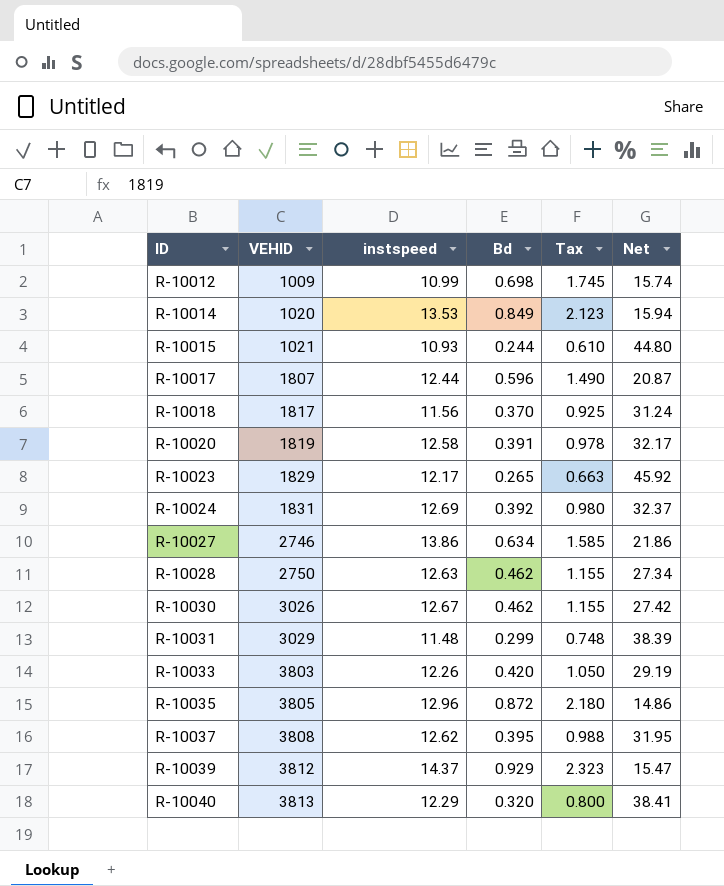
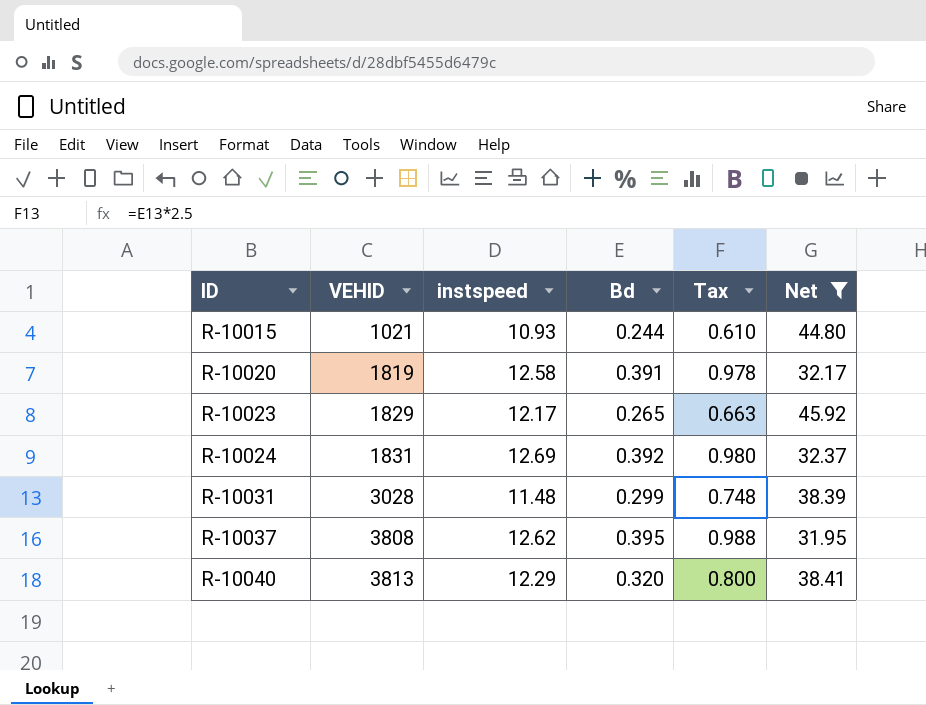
filter: none -> Net >= 31.95
R-10031 | VEHID: 3029 -> 3028

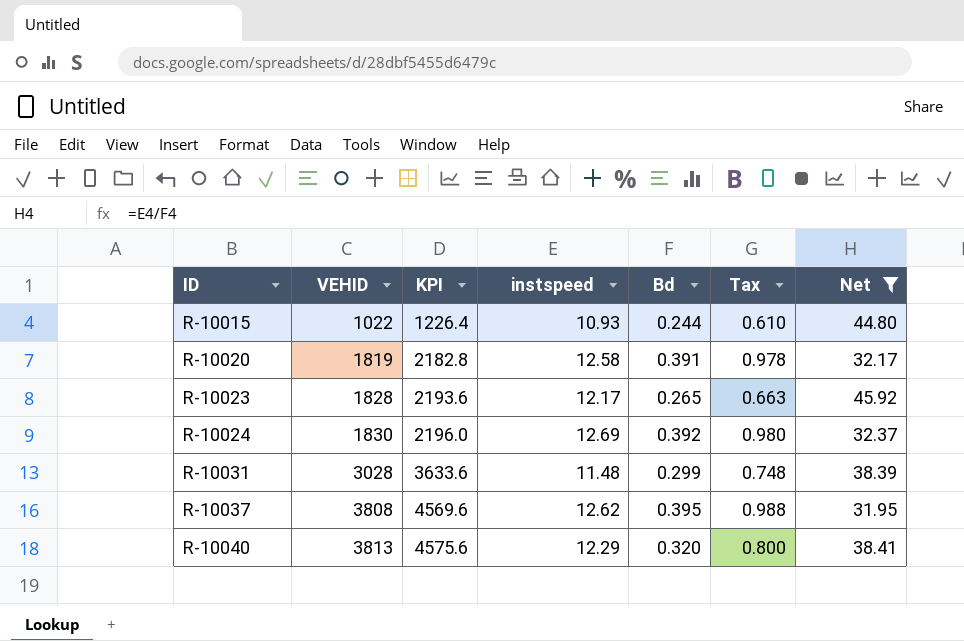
column KPI | formula: none -> [VEHID] * 1.2
R-10015 | VEHID: 1021 -> 1022
R-10023 | VEHID: 1829 -> 1828
R-10024 | VEHID: 1831 -> 1830

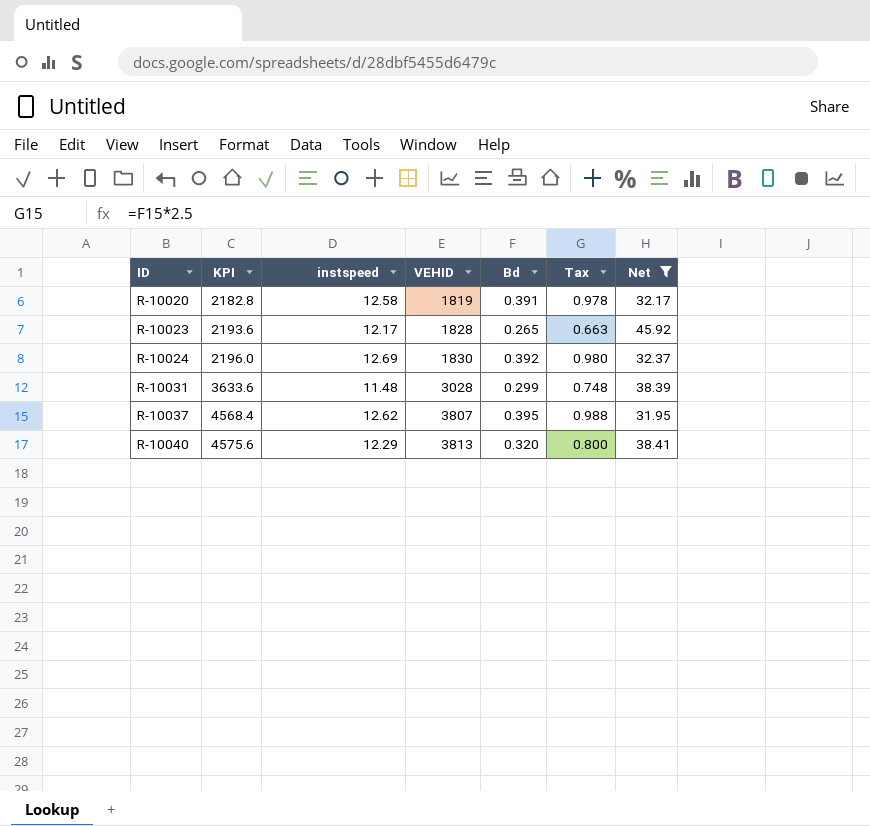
column VEHID | position: 2 -> 4
row R-10015: 1022 | 1226.4 | 10.93 | 0.244 | 0.610 | 44.80 -> none
R-10037 | KPI: 4569.6 -> 4568.4
R-10037 | VEHID: 3808 -> 3807

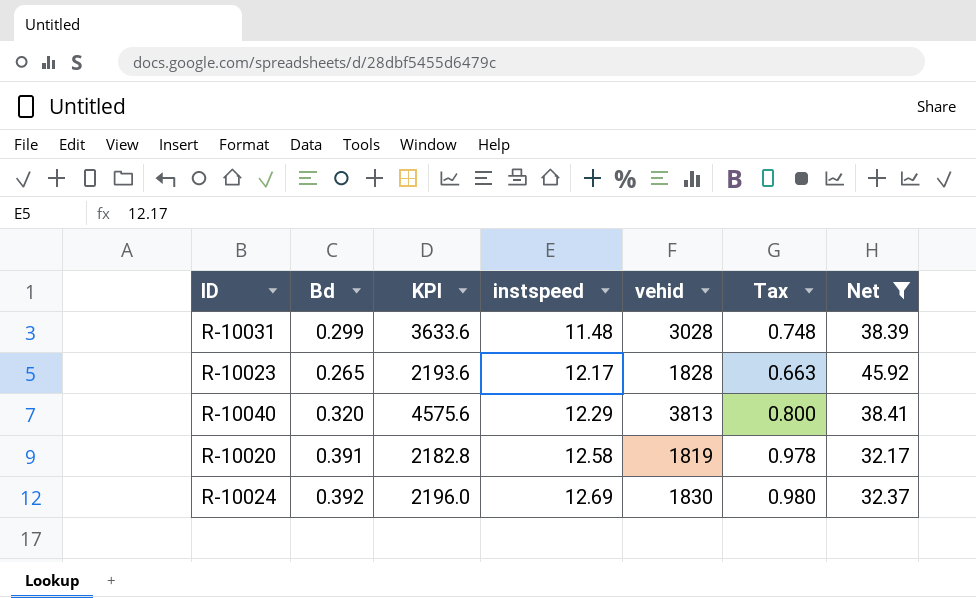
row order: ID ascending -> instspeed ascending
column Bd | position: 5 -> 2
column name: VEHID -> vehid
row R-10037: 4568.4 | 12.62 | 3807 | 0.395 | 0.988 | 31.95 -> none

